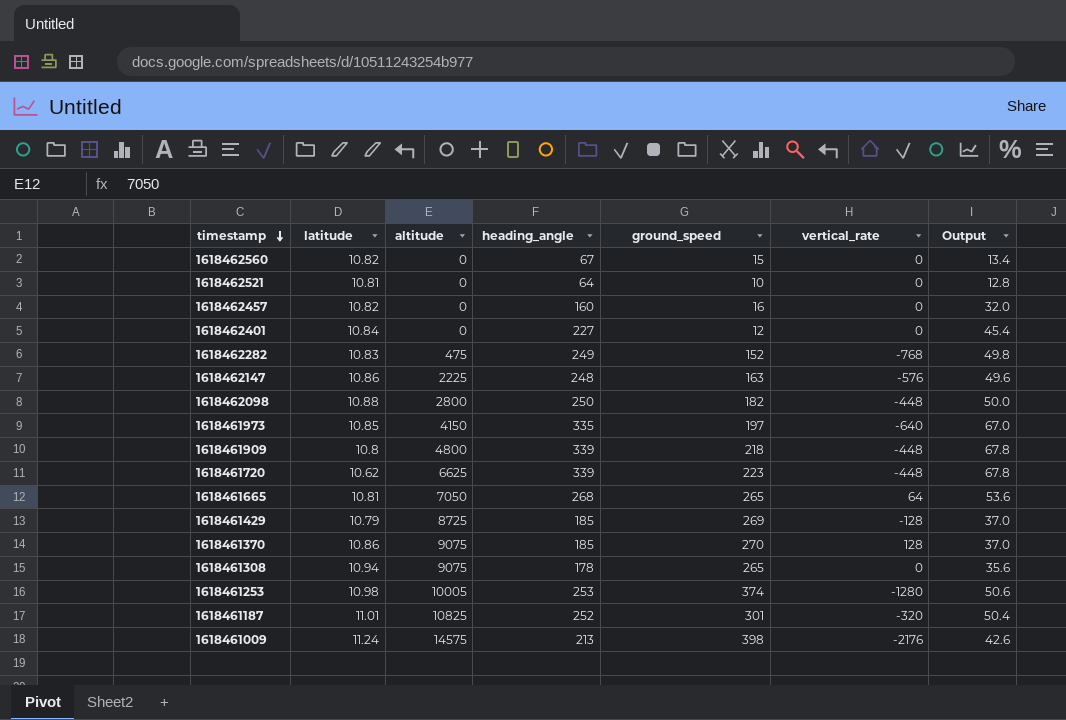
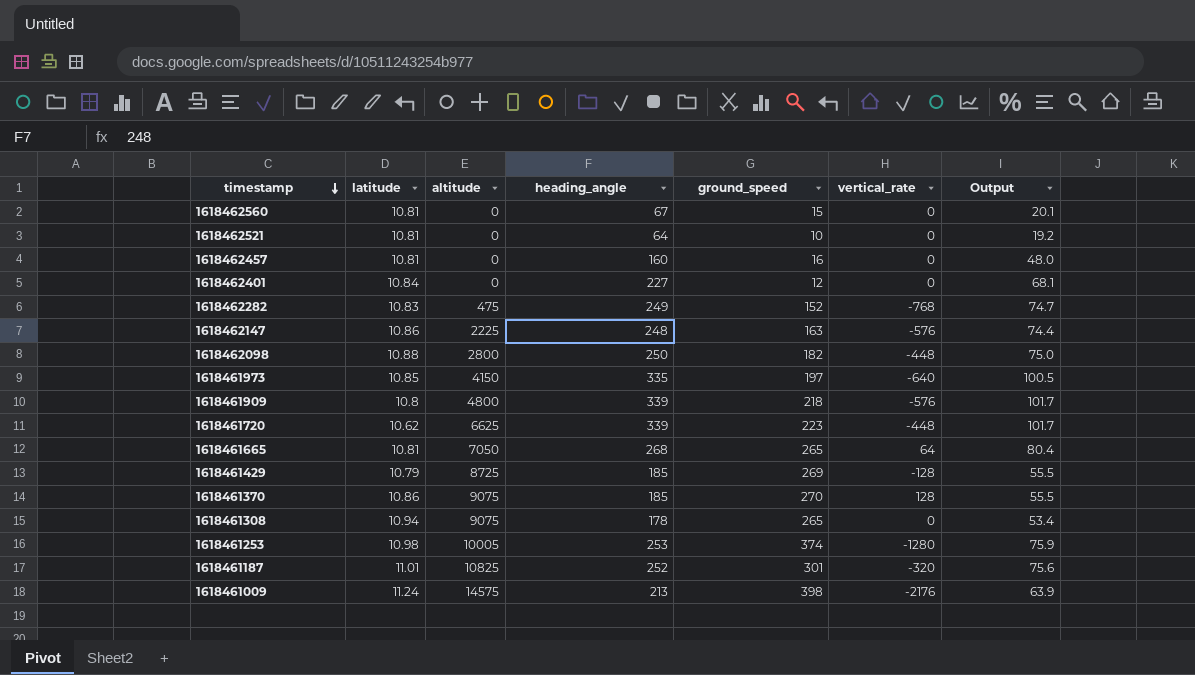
column Output | formula: [heading_angle] * 0.2 -> [heading_angle] * 0.3
1618462560 | latitude: 10.82 -> 10.81
1618462457 | latitude: 10.82 -> 10.81
1618461909 | vertical_rate: -448 -> -576

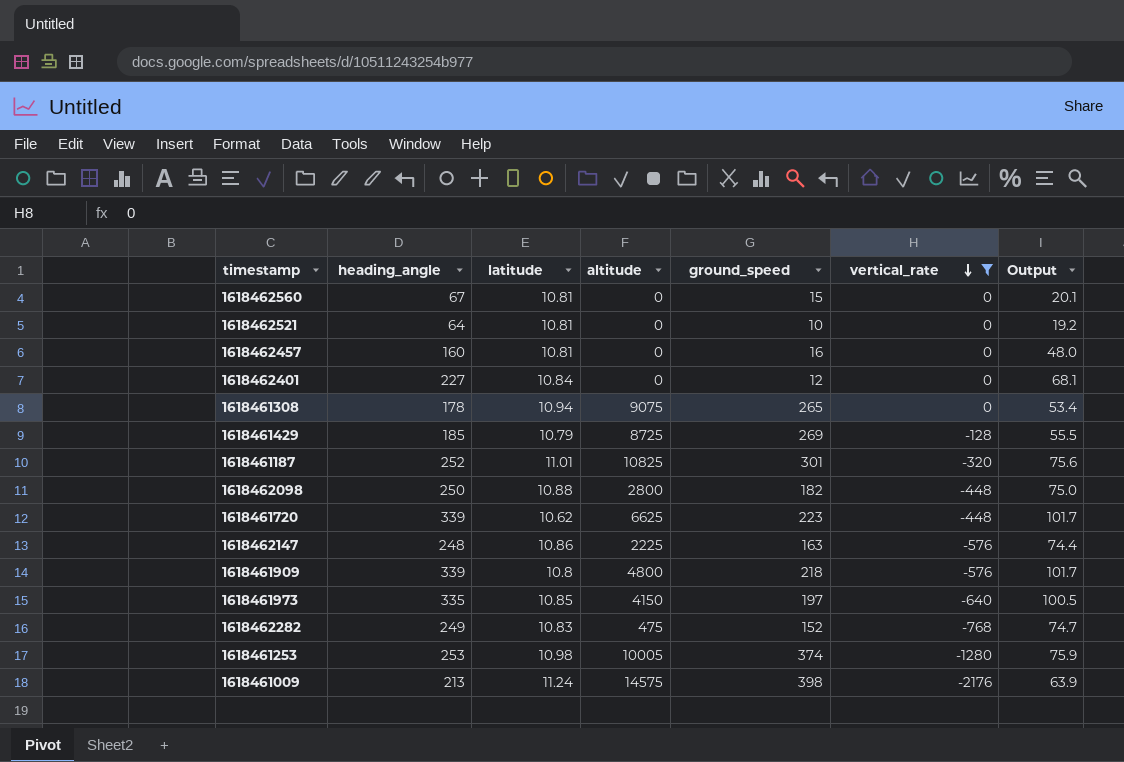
filter: none -> vertical_rate <= 0
row order: timestamp descending -> vertical_rate descending
column heading_angle | position: 4 -> 2

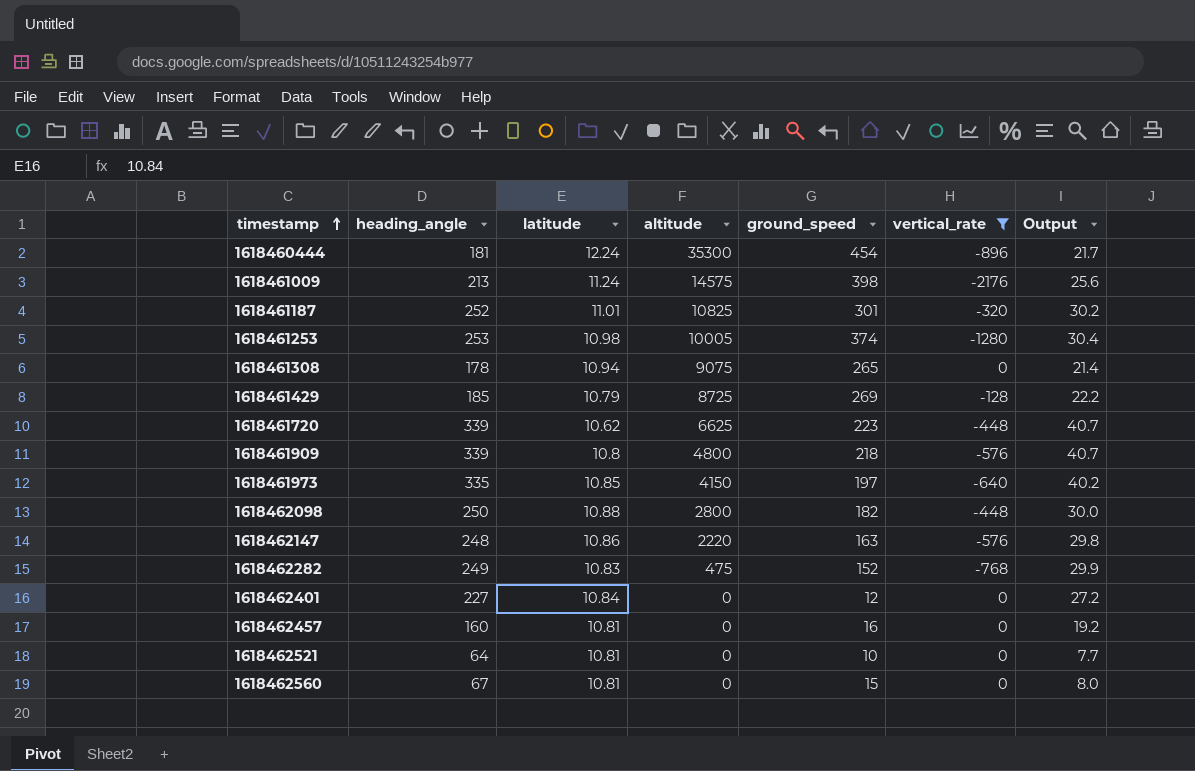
row order: vertical_rate descending -> timestamp ascending
column Output | formula: [heading_angle] * 0.3 -> [heading_angle] * 0.12
row 1618460444: none -> 181 | 12.24 | 35300 | 454 | -896 | 21.7
1618462147 | altitude: 2225 -> 2220

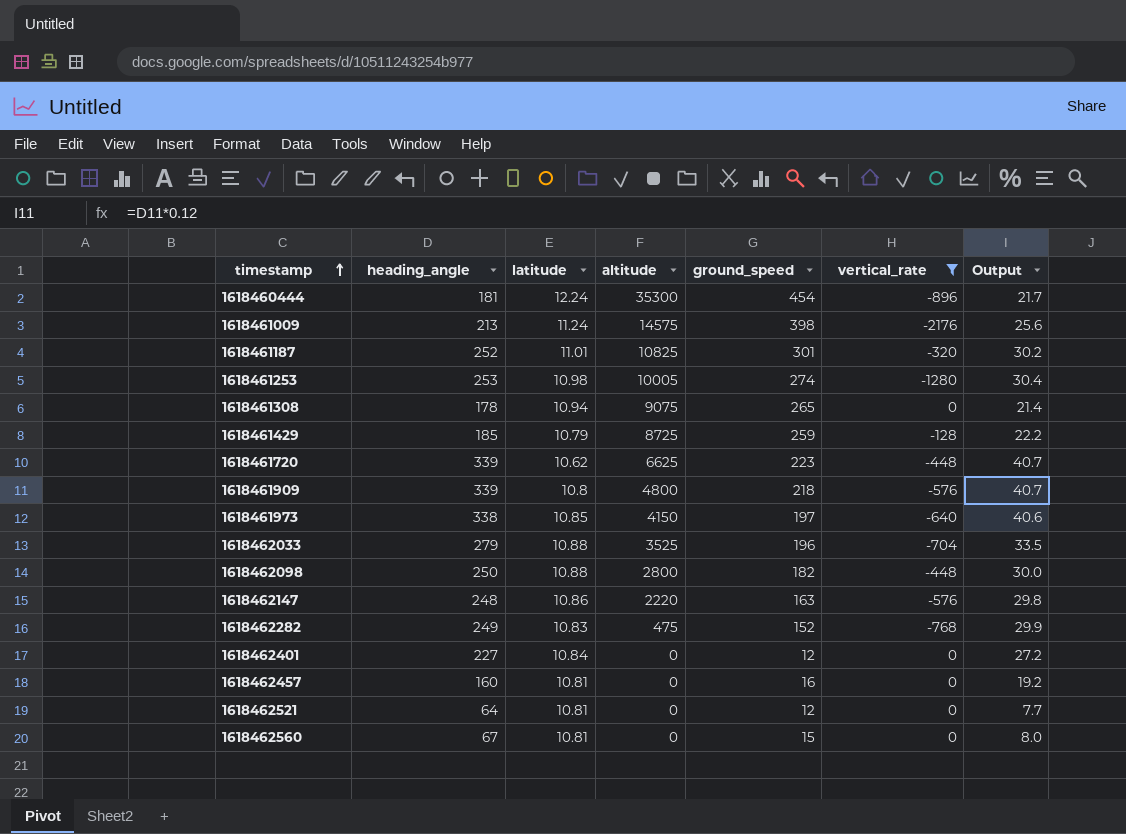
1618461253 | ground_speed: 374 -> 274
1618461429 | ground_speed: 269 -> 259
1618461973 | heading_angle: 335 -> 338
1618461973 | Output: 40.2 -> 40.6
row 1618462033: none -> 279 | 10.88 | 3525 | 196 | -704 | 33.5
1618462521 | ground_speed: 10 -> 12

